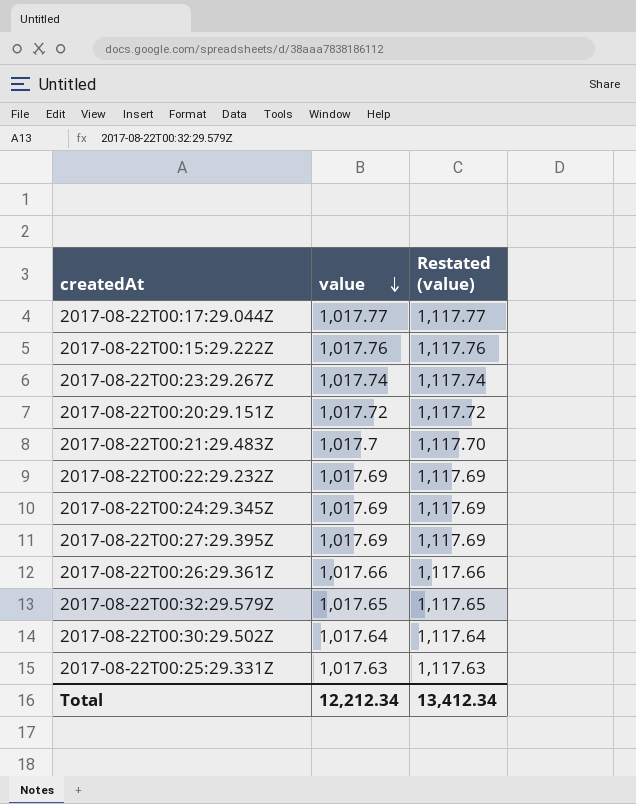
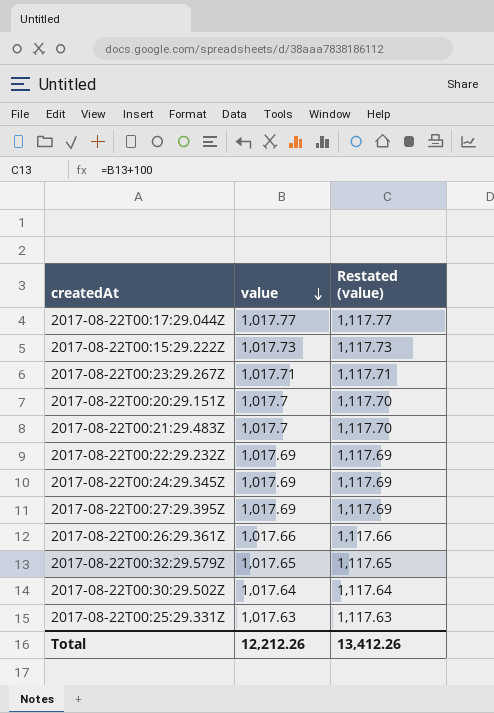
2017-08-22T00:15:29.222Z | value: 1,017.76 -> 1,017.73
2017-08-22T00:15:29.222Z | Restated (value): 1,117.76 -> 1,117.73
2017-08-22T00:23:29.267Z | value: 1,017.74 -> 1,017.71
2017-08-22T00:23:29.267Z | Restated (value): 1,117.74 -> 1,117.71
2017-08-22T00:20:29.151Z | value: 1,017.72 -> 1,017.7
2017-08-22T00:20:29.151Z | Restated (value): 1,117.72 -> 1,117.70
Total | value: 12,212.34 -> 12,212.26
Total | Restated (value): 13,412.34 -> 13,412.26

